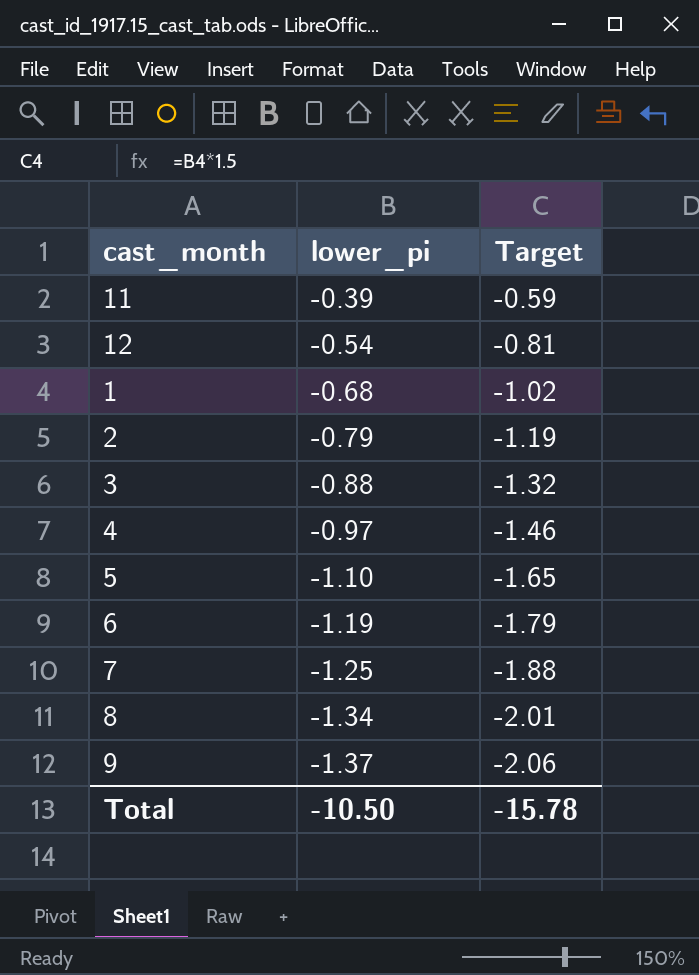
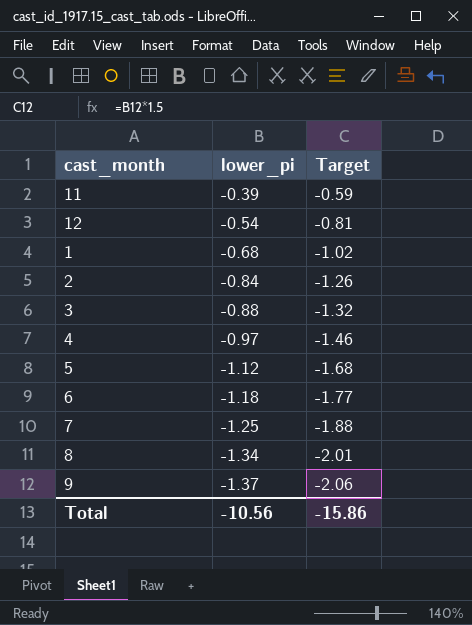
2 | lower_pi: -0.79 -> -0.84
2 | Target: -1.19 -> -1.26
5 | lower_pi: -1.10 -> -1.12
5 | Target: -1.65 -> -1.68
6 | lower_pi: -1.19 -> -1.18
6 | Target: -1.79 -> -1.77
Total | lower_pi: -10.50 -> -10.56
Total | Target: -15.78 -> -15.86

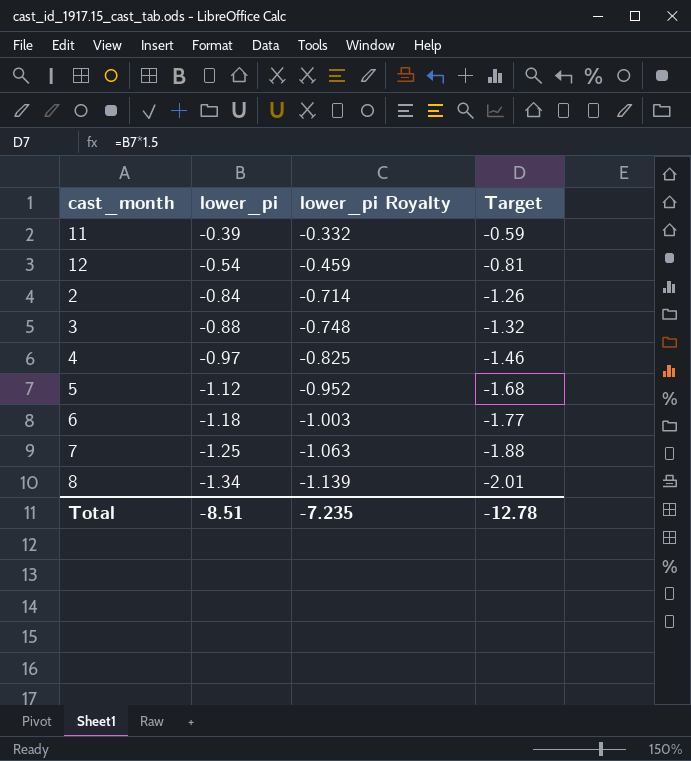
column lower_pi Royalty | formula: none -> [lower_pi] * 0.85
row 1: -0.68 | -1.02 -> none
row 9: -1.37 | -2.06 -> none
Total | lower_pi: -10.56 -> -8.51
Total | Target: -15.86 -> -12.78

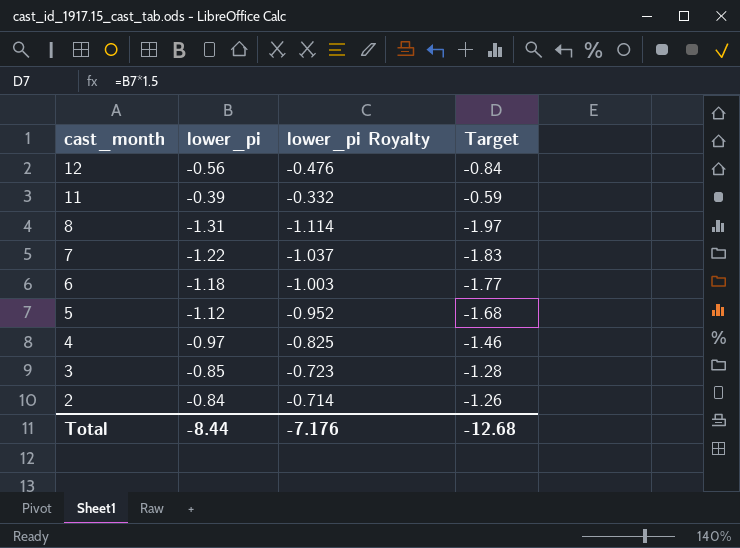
row order: lower_pi descending -> cast_month descending
12 | lower_pi: -0.54 -> -0.56
12 | lower_pi Royalty: -0.459 -> -0.476
12 | Target: -0.81 -> -0.84
8 | lower_pi: -1.34 -> -1.31
8 | lower_pi Royalty: -1.139 -> -1.114
8 | Target: -2.01 -> -1.97
7 | lower_pi: -1.25 -> -1.22
7 | lower_pi Royalty: -1.063 -> -1.037
7 | Target: -1.88 -> -1.83
3 | lower_pi: -0.88 -> -0.85
3 | lower_pi Royalty: -0.748 -> -0.723
3 | Target: -1.32 -> -1.28
Total | lower_pi: -8.51 -> -8.44
Total | lower_pi Royalty: -7.235 -> -7.176
Total | Target: -12.78 -> -12.68

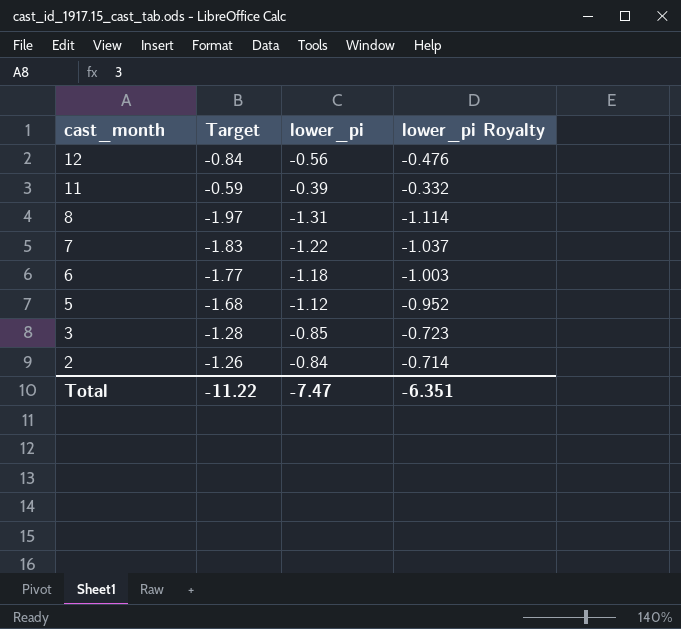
column Target | position: 4 -> 2
row 4: -0.97 | -0.825 | -1.46 -> none
Total | Target: -12.68 -> -11.22
Total | lower_pi: -8.44 -> -7.47
Total | lower_pi Royalty: -7.176 -> -6.351

